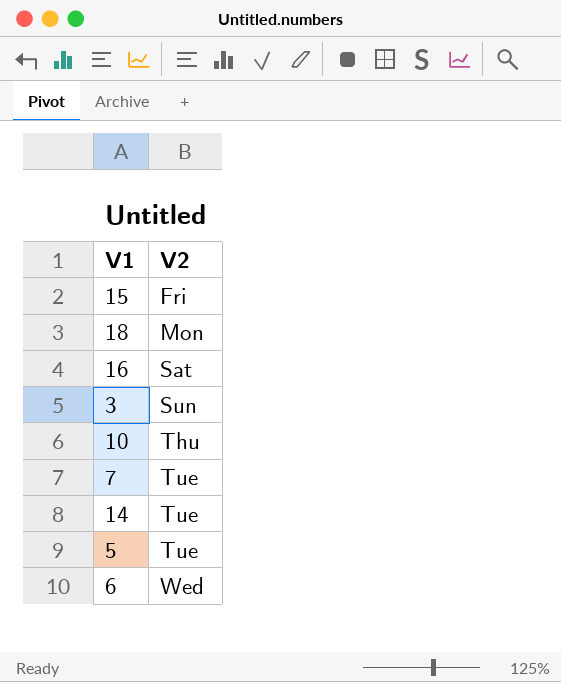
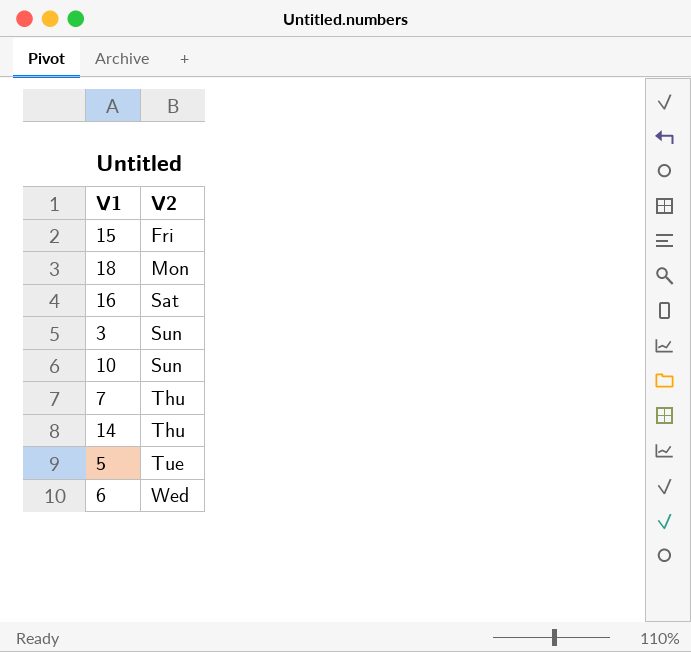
10 | V2: Thu -> Sun
7 | V2: Tue -> Thu
14 | V2: Tue -> Thu

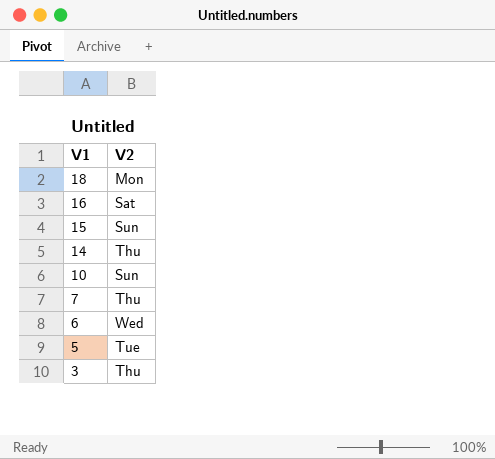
row order: V2 ascending -> V1 descending
15 | V2: Fri -> Sun
3 | V2: Sun -> Thu

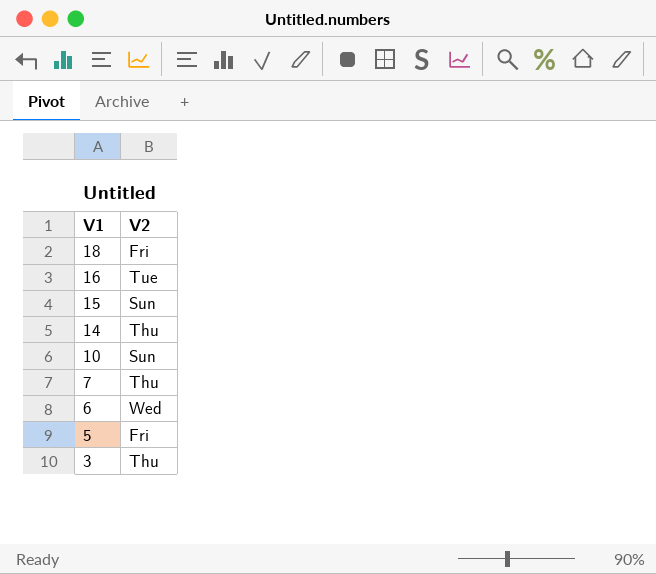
18 | V2: Mon -> Fri
16 | V2: Sat -> Tue
5 | V2: Tue -> Fri

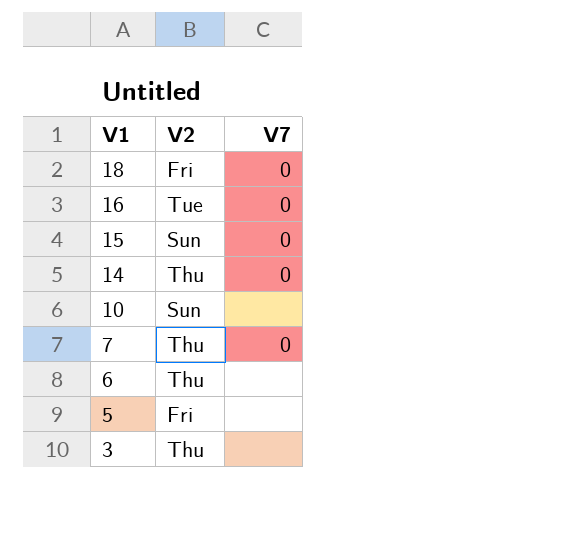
column V7 | position: none -> 3
6 | V2: Wed -> Thu

